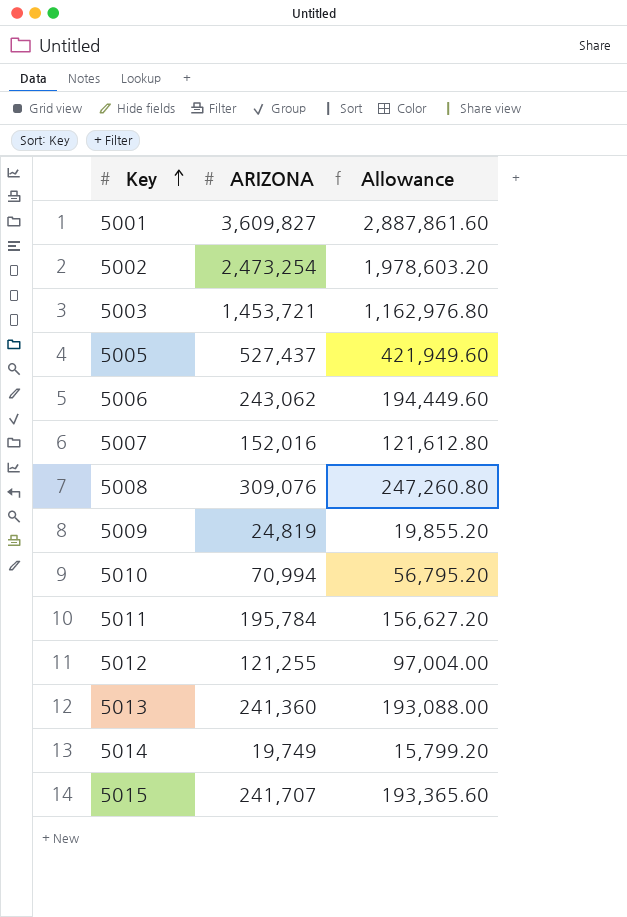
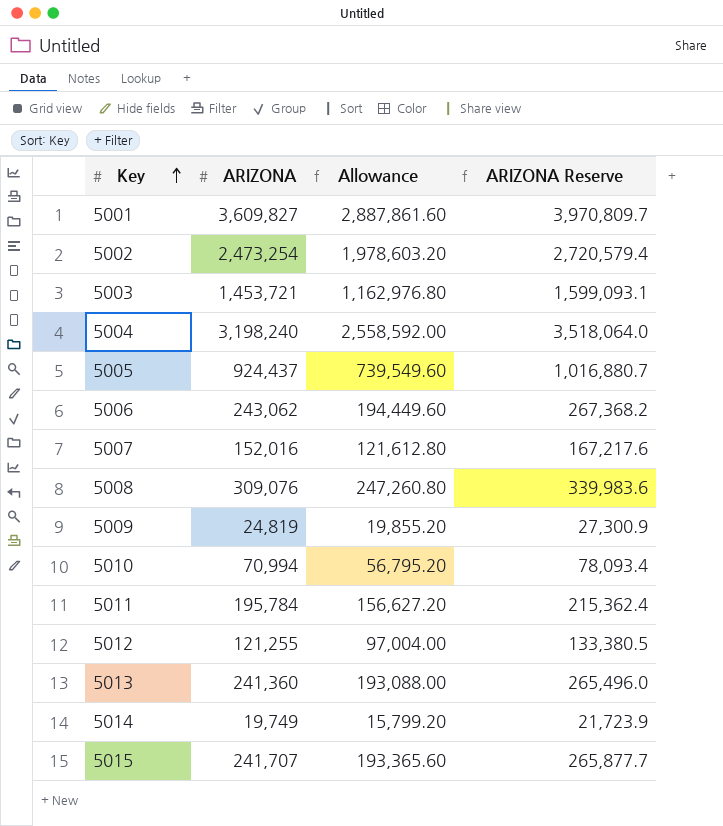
column ARIZONA Reserve | formula: none -> [ARIZONA] * 1.1
row 5004: none -> 3,198,240 | 2,558,592.00 | 3,518,064.0
5005 | ARIZONA: 527,437 -> 924,437
5005 | Allowance: 421,949.60 -> 739,549.60

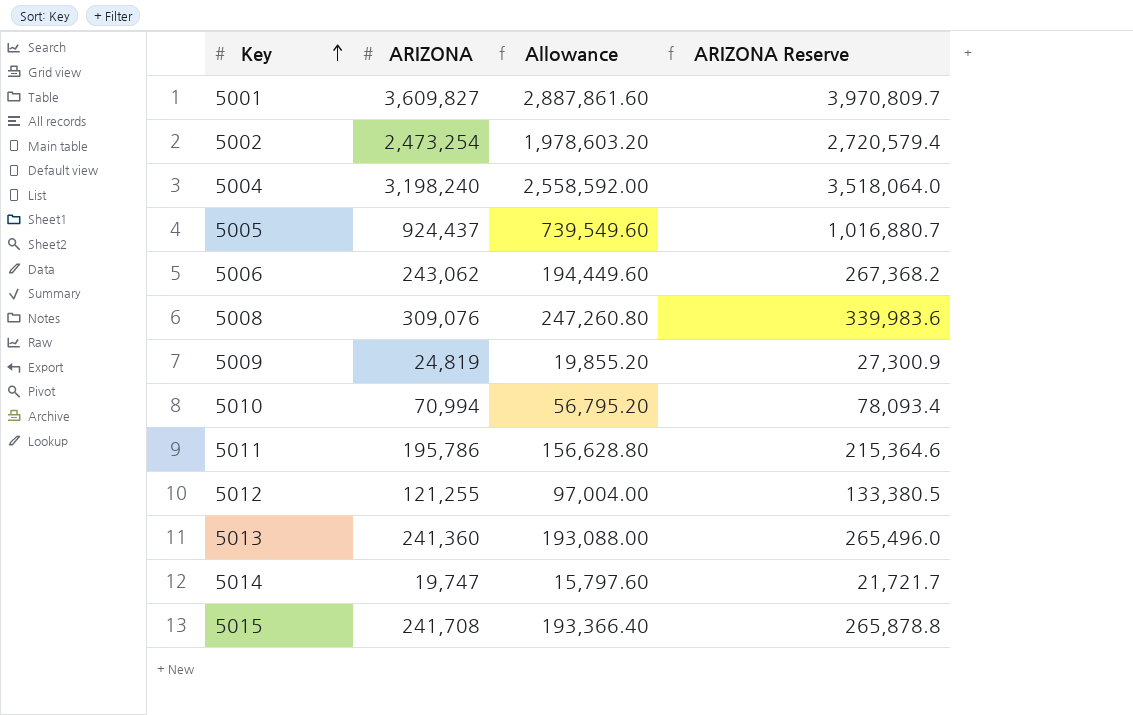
row 5003: 1,453,721 | 1,162,976.80 | 1,599,093.1 -> none
row 5007: 152,016 | 121,612.80 | 167,217.6 -> none
5011 | ARIZONA: 195,784 -> 195,786
5011 | Allowance: 156,627.20 -> 156,628.80
5011 | ARIZONA Reserve: 215,362.4 -> 215,364.6
5014 | ARIZONA: 19,749 -> 19,747
5014 | Allowance: 15,799.20 -> 15,797.60
5014 | ARIZONA Reserve: 21,723.9 -> 21,721.7
5015 | ARIZONA: 241,707 -> 241,708
5015 | Allowance: 193,365.60 -> 193,366.40
5015 | ARIZONA Reserve: 265,877.7 -> 265,878.8

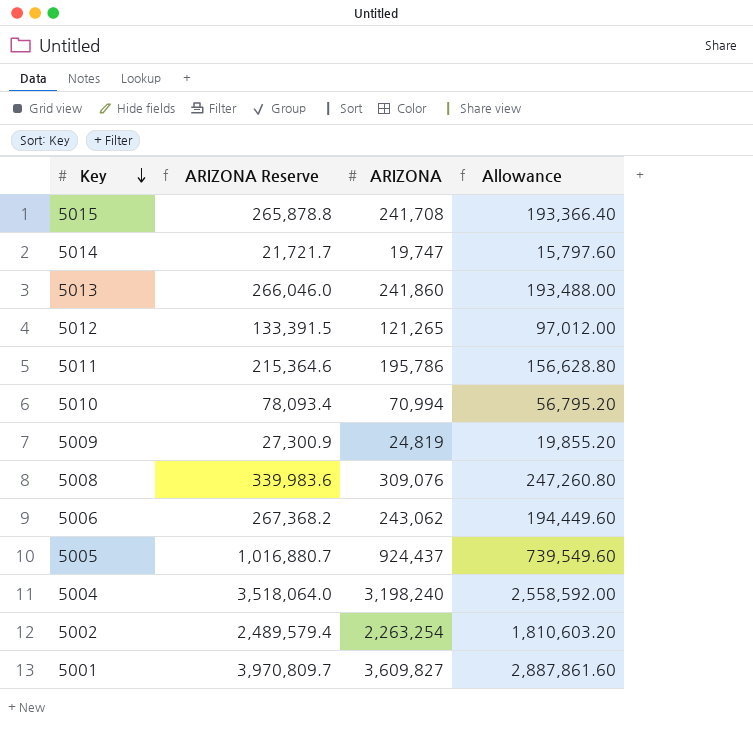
row order: Key ascending -> Key descending
column ARIZONA Reserve | position: 4 -> 2
5013 | ARIZONA Reserve: 265,496.0 -> 266,046.0
5013 | ARIZONA: 241,360 -> 241,860
5013 | Allowance: 193,088.00 -> 193,488.00
5012 | ARIZONA Reserve: 133,380.5 -> 133,391.5
5012 | ARIZONA: 121,255 -> 121,265
5012 | Allowance: 97,004.00 -> 97,012.00
5002 | ARIZONA Reserve: 2,720,579.4 -> 2,489,579.4
5002 | ARIZONA: 2,473,254 -> 2,263,254
5002 | Allowance: 1,978,603.20 -> 1,810,603.20

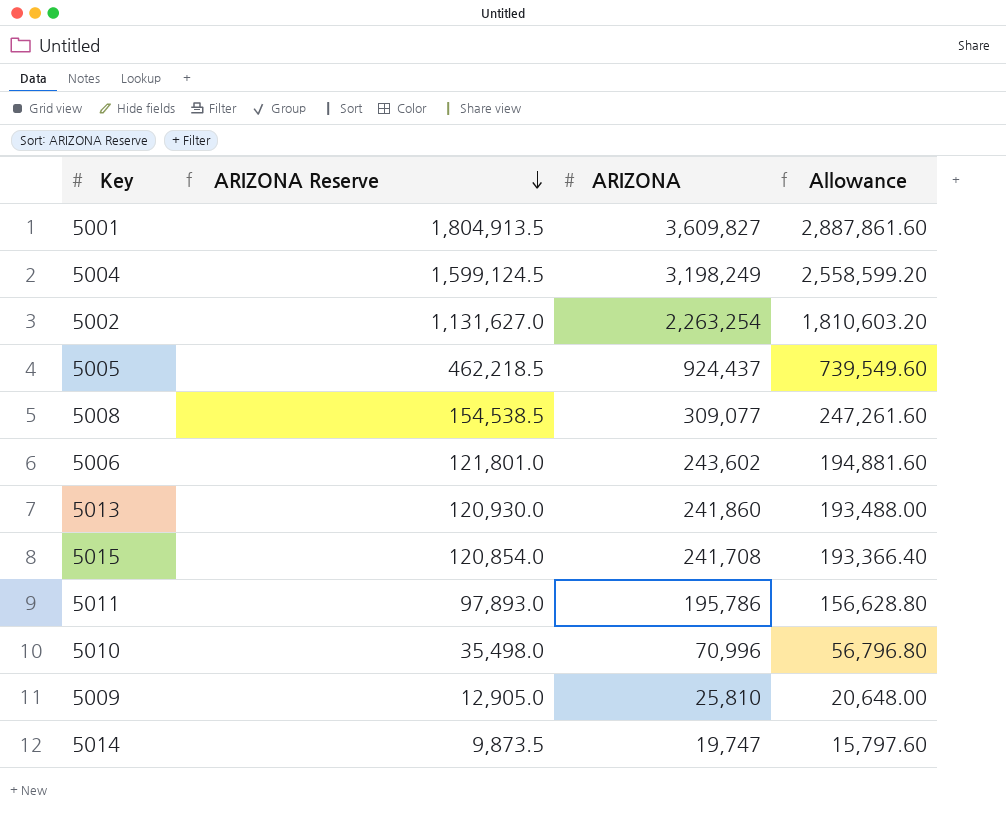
row order: Key descending -> ARIZONA Reserve descending
column ARIZONA Reserve | formula: [ARIZONA] * 1.1 -> [ARIZONA] * 0.5
row 5012: 133,391.5 | 121,265 | 97,012.00 -> none
5004 | ARIZONA: 3,198,240 -> 3,198,249
5004 | Allowance: 2,558,592.00 -> 2,558,599.20
5008 | ARIZONA: 309,076 -> 309,077
5008 | Allowance: 247,260.80 -> 247,261.60
5006 | ARIZONA: 243,062 -> 243,602
5006 | Allowance: 194,449.60 -> 194,881.60
5010 | ARIZONA: 70,994 -> 70,996
5010 | Allowance: 56,795.20 -> 56,796.80
5009 | ARIZONA: 24,819 -> 25,810
5009 | Allowance: 19,855.20 -> 20,648.00

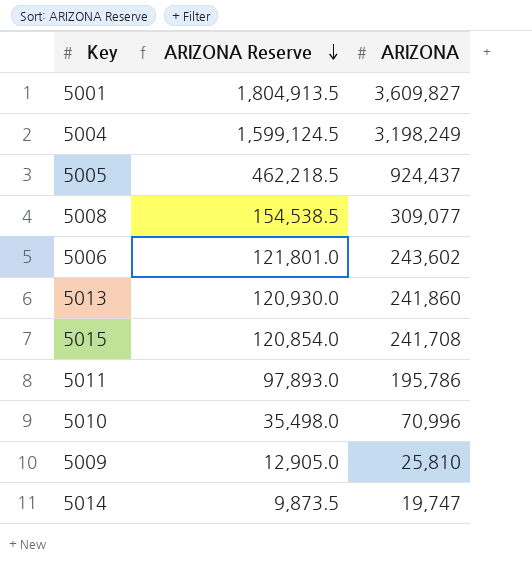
column Allowance | formula: [ARIZONA] * 0.8 -> none
row 5002: 1,131,627.0 | 2,263,254 | 1,810,603.20 -> none

